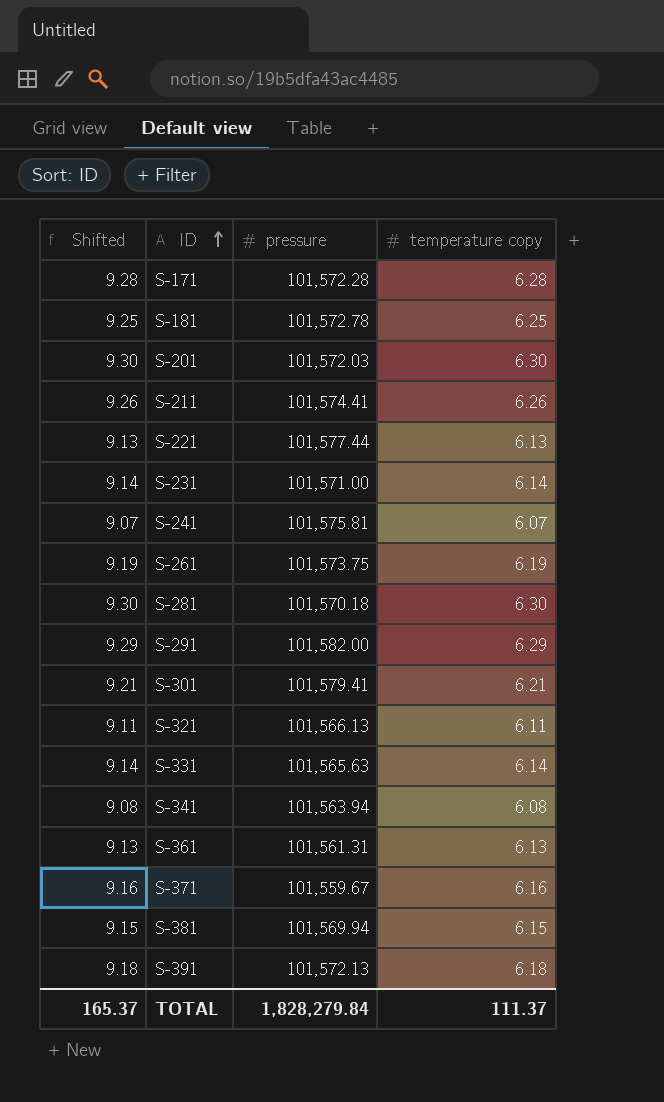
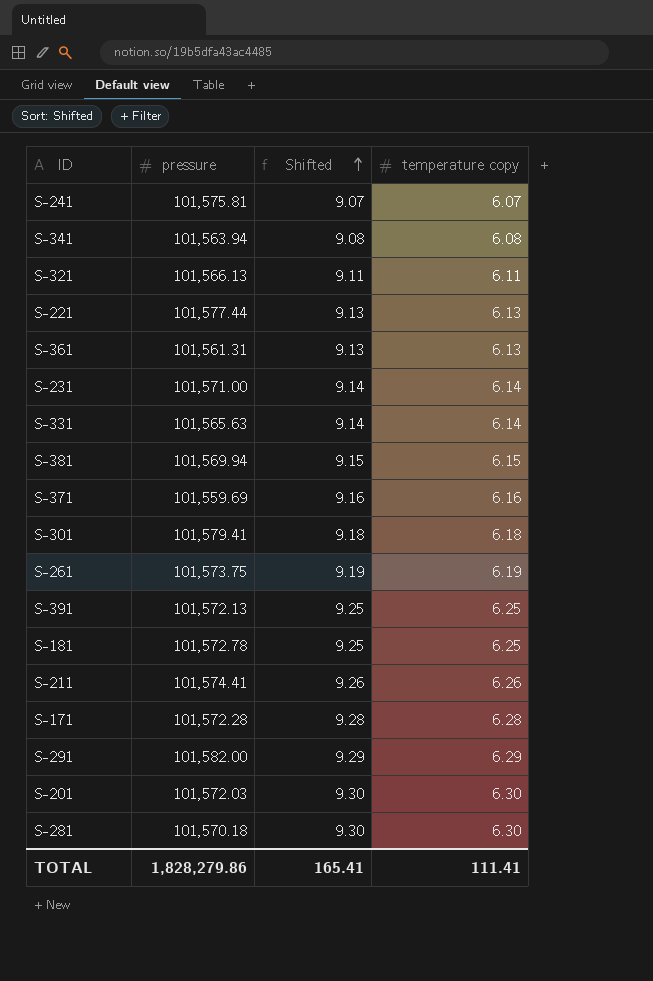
row order: ID ascending -> Shifted ascending
column Shifted | position: 1 -> 3
S-371 | pressure: 101,559.67 -> 101,559.69
S-301 | Shifted: 9.21 -> 9.18
S-301 | temperature copy: 6.21 -> 6.18
S-391 | Shifted: 9.18 -> 9.25
S-391 | temperature copy: 6.18 -> 6.25
TOTAL | pressure: 1,828,279.84 -> 1,828,279.86
TOTAL | Shifted: 165.37 -> 165.41
TOTAL | temperature copy: 111.37 -> 111.41

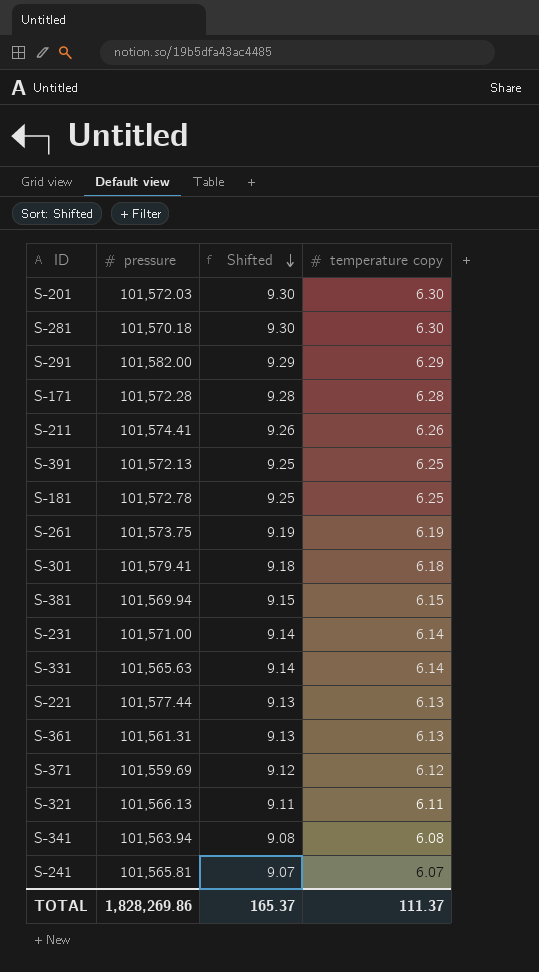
row order: Shifted ascending -> Shifted descending
S-371 | Shifted: 9.16 -> 9.12
S-371 | temperature copy: 6.16 -> 6.12
S-241 | pressure: 101,575.81 -> 101,565.81
TOTAL | pressure: 1,828,279.86 -> 1,828,269.86
TOTAL | Shifted: 165.41 -> 165.37
TOTAL | temperature copy: 111.41 -> 111.37

